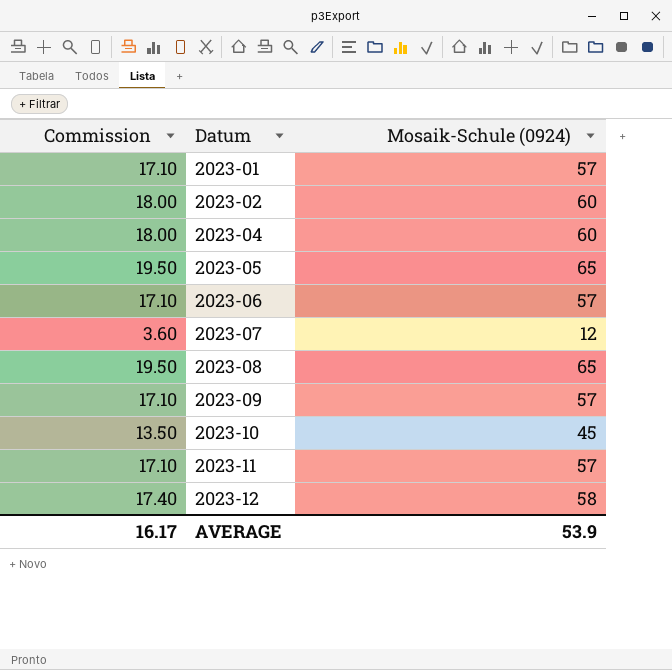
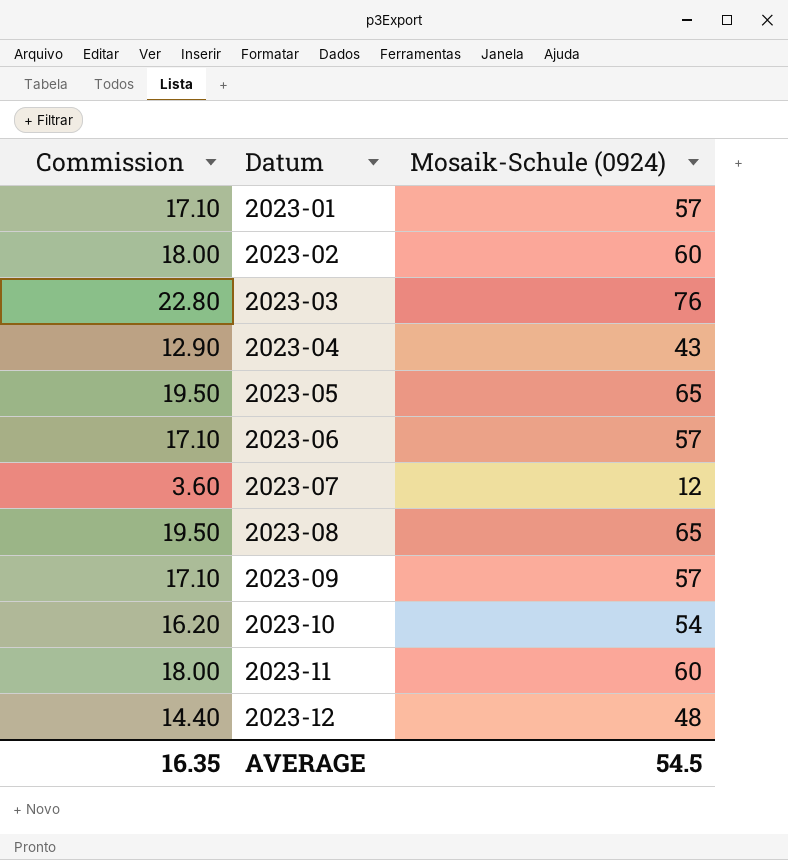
row 2023-03: none -> 22.80 | 76
2023-04 | Commission: 18.00 -> 12.90
2023-04 | Mosaik-Schule (0924): 60 -> 43
2023-10 | Commission: 13.50 -> 16.20
2023-10 | Mosaik-Schule (0924): 45 -> 54
2023-11 | Commission: 17.10 -> 18.00
2023-11 | Mosaik-Schule (0924): 57 -> 60
2023-12 | Commission: 17.40 -> 14.40
2023-12 | Mosaik-Schule (0924): 58 -> 48
AVERAGE | Commission: 16.17 -> 16.35
AVERAGE | Mosaik-Schule (0924): 53.9 -> 54.5

